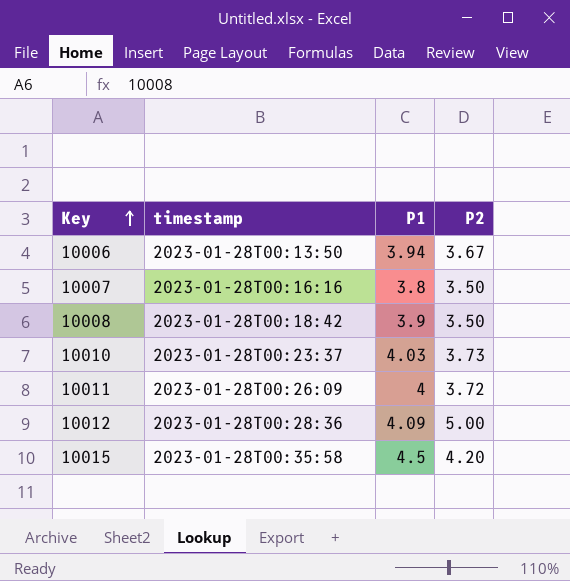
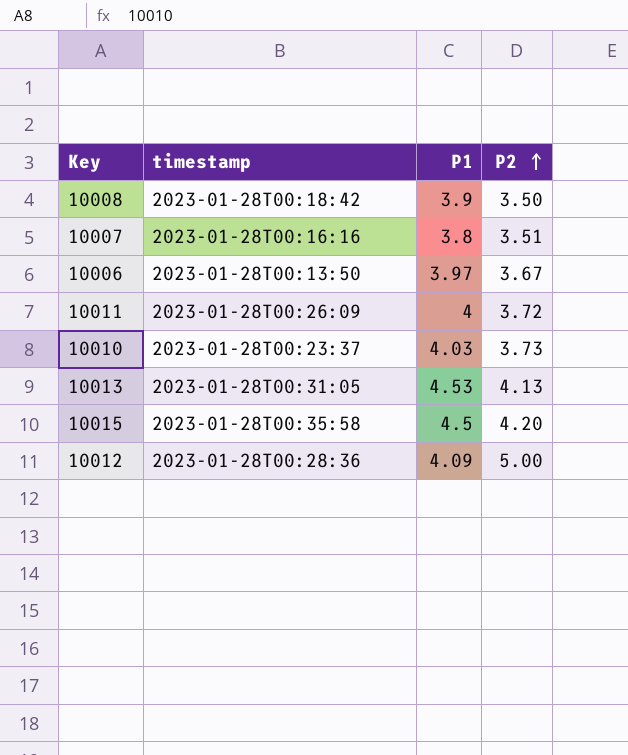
row order: Key ascending -> P2 ascending
10007 | P2: 3.50 -> 3.51
10006 | P1: 3.94 -> 3.97
row 10013: none -> 2023-01-28T00:31:05 | 4.53 | 4.13

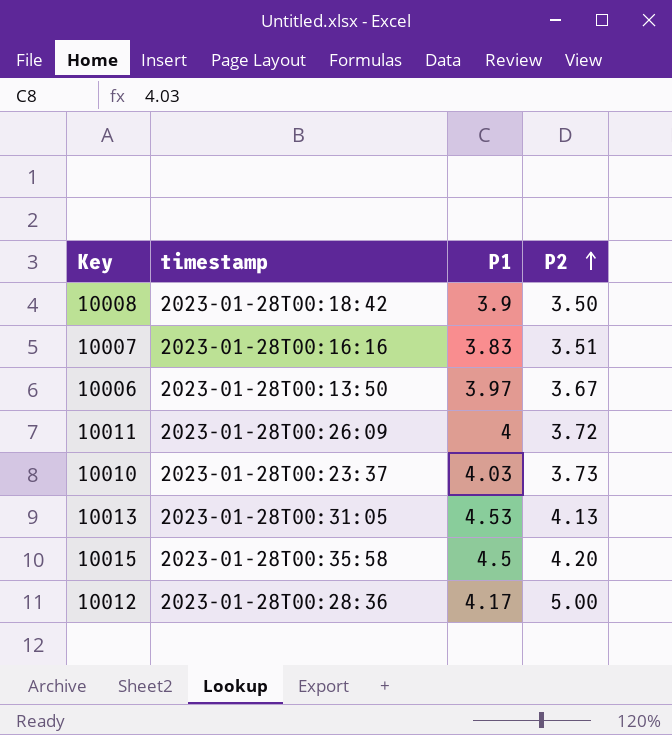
10007 | P1: 3.8 -> 3.83
10012 | P1: 4.09 -> 4.17

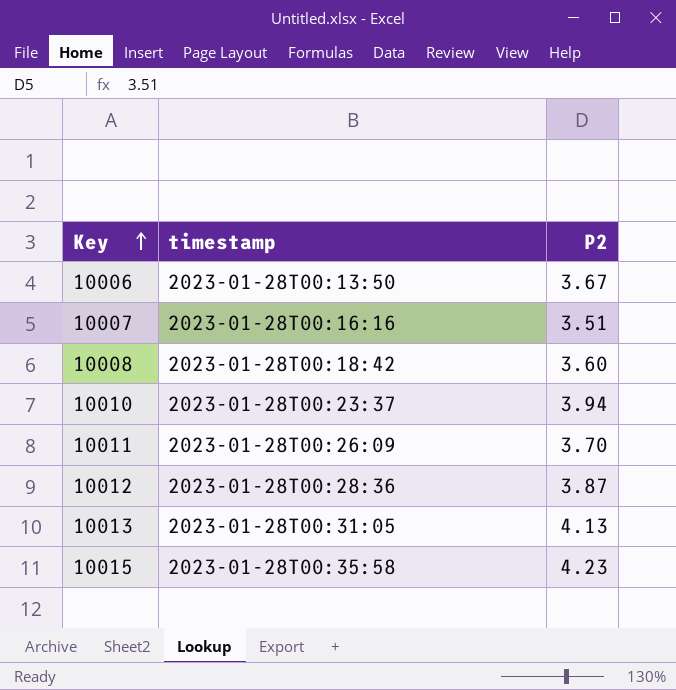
row order: P2 ascending -> Key ascending
column P1 | position: 3 -> none
10008 | P2: 3.50 -> 3.60
10010 | P2: 3.73 -> 3.94
10011 | P2: 3.72 -> 3.70
10012 | P2: 5.00 -> 3.87
10015 | P2: 4.20 -> 4.23

